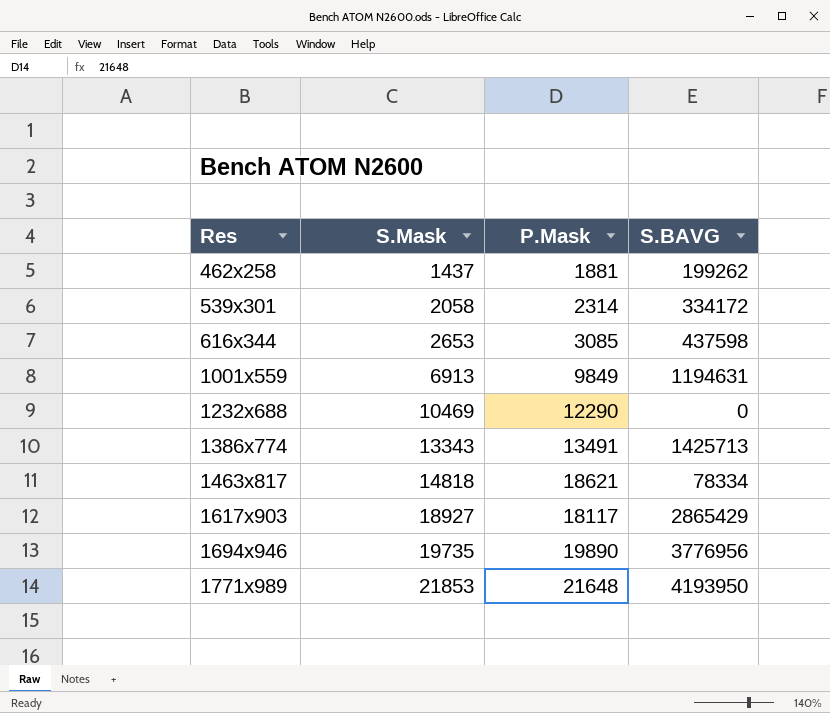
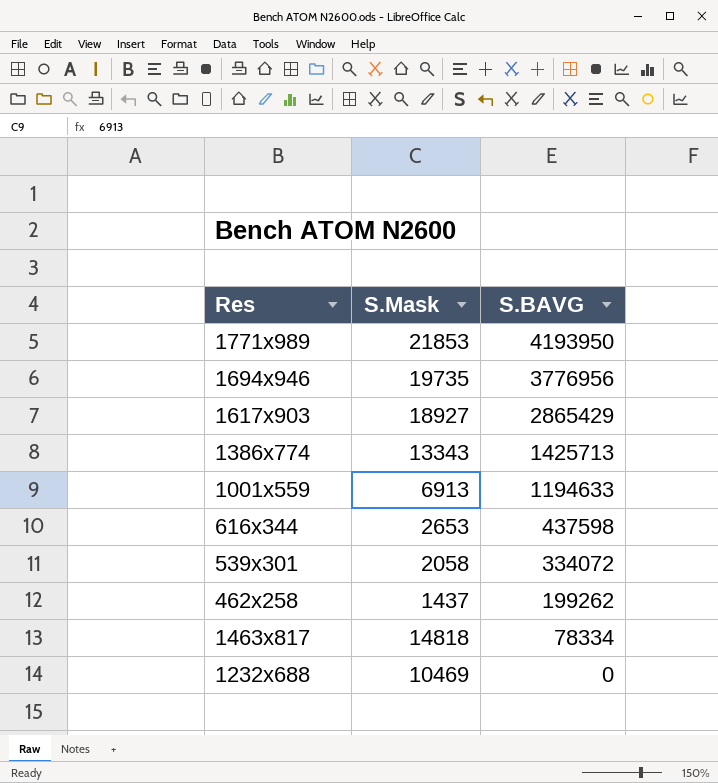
row order: Res ascending -> S.BAVG descending
column P.Mask | position: 3 -> none
1001x559 | S.BAVG: 1194631 -> 1194633
539x301 | S.BAVG: 334172 -> 334072

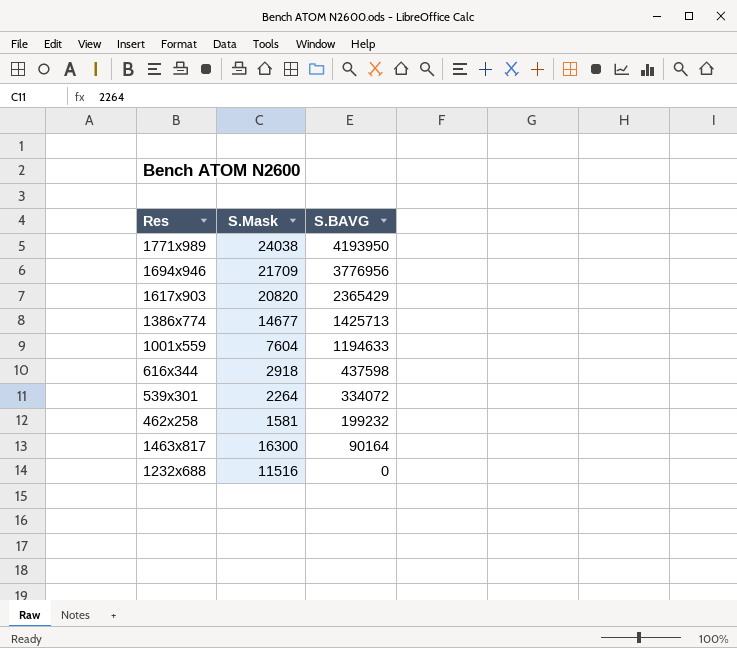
1771x989 | S.Mask: 21853 -> 24038
1694x946 | S.Mask: 19735 -> 21709
1617x903 | S.Mask: 18927 -> 20820
1617x903 | S.BAVG: 2865429 -> 2365429
1386x774 | S.Mask: 13343 -> 14677
1001x559 | S.Mask: 6913 -> 7604
616x344 | S.Mask: 2653 -> 2918
539x301 | S.Mask: 2058 -> 2264
462x258 | S.Mask: 1437 -> 1581
462x258 | S.BAVG: 199262 -> 199232
1463x817 | S.Mask: 14818 -> 16300
1463x817 | S.BAVG: 78334 -> 90164
1232x688 | S.Mask: 10469 -> 11516

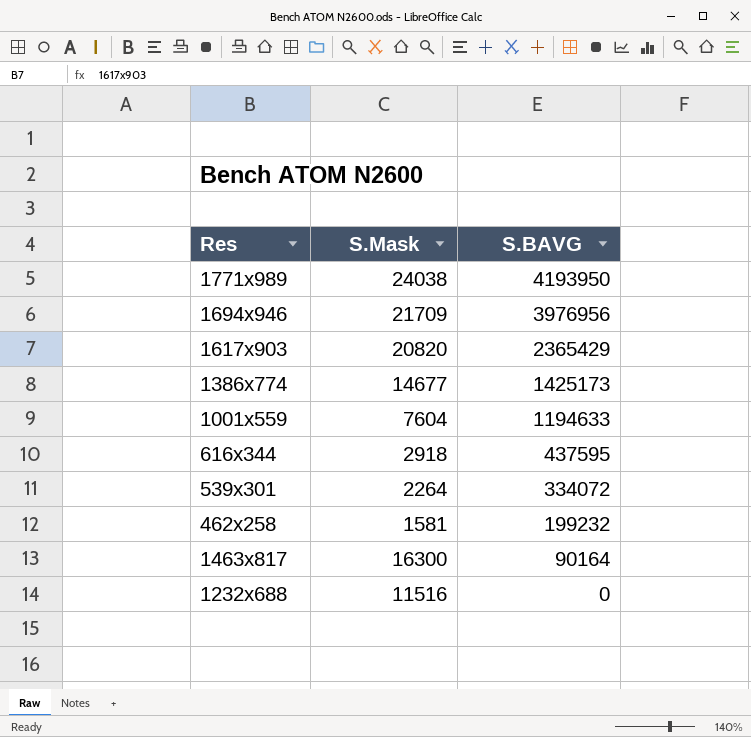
1694x946 | S.BAVG: 3776956 -> 3976956
1386x774 | S.BAVG: 1425713 -> 1425173
616x344 | S.BAVG: 437598 -> 437595

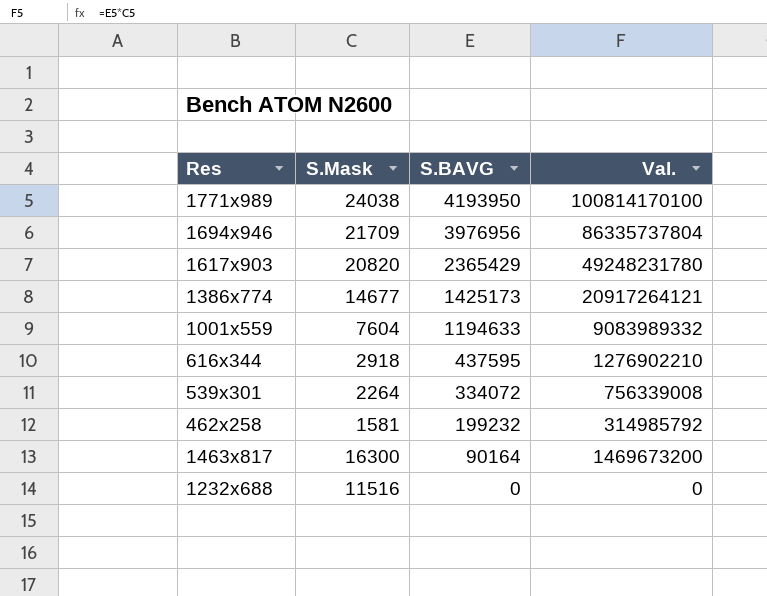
column Val. | formula: none -> [S.Mask] * [S.BAVG]

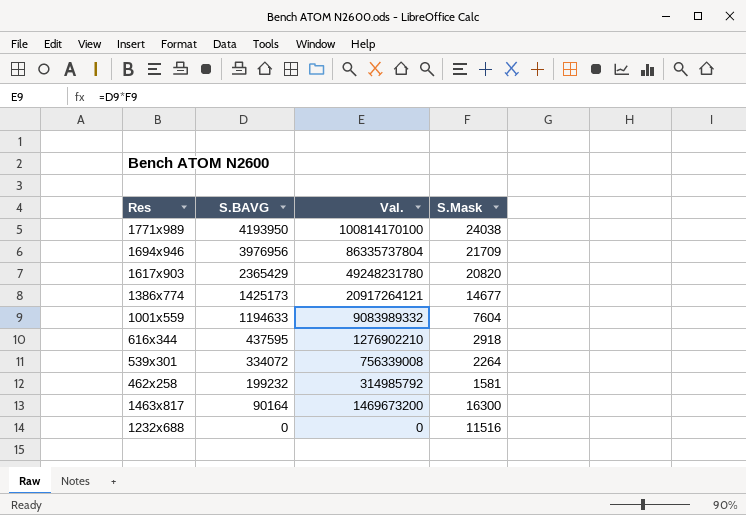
column S.Mask | position: 2 -> 4

